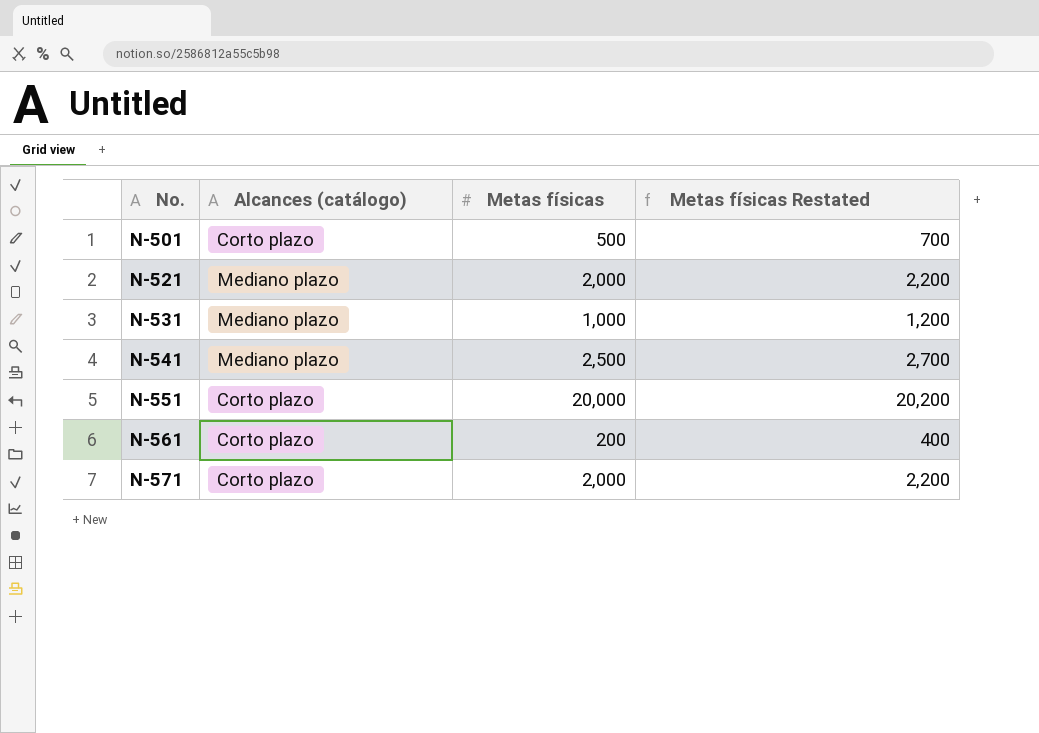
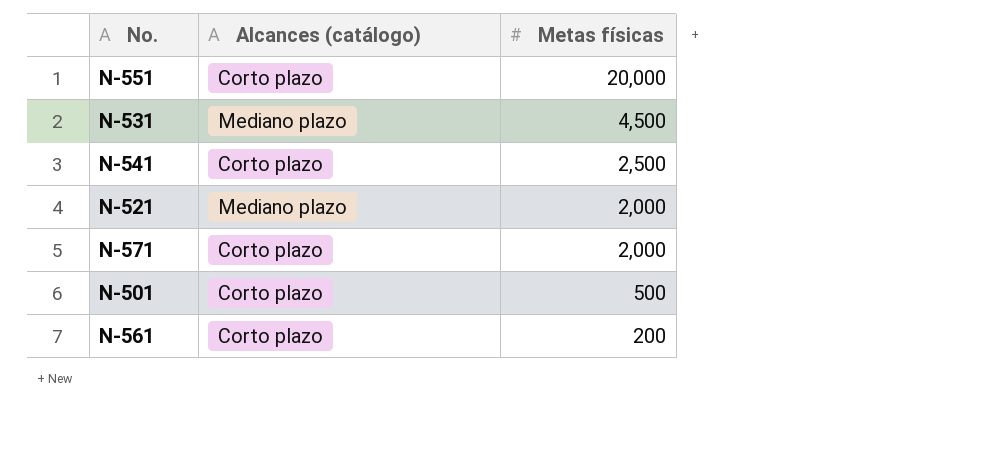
row order: No. ascending -> Metas físicas descending
column Metas físicas Restated | formula: [Metas físicas] + 200 -> none
N-531 | Metas físicas: 1,000 -> 4,500
N-541 | Alcances (catálogo): Mediano plazo -> Corto plazo

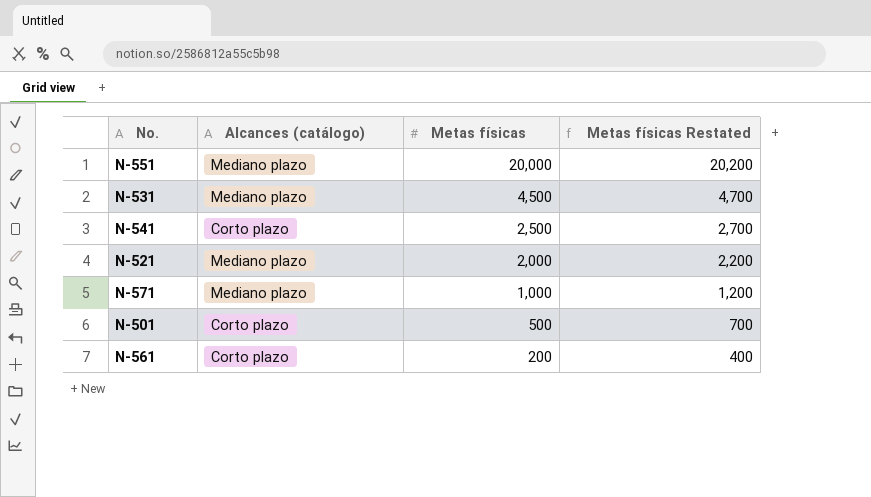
column Metas físicas Restated | formula: none -> [Metas físicas] + 200
N-551 | Alcances (catálogo): Corto plazo -> Mediano plazo
N-571 | Alcances (catálogo): Corto plazo -> Mediano plazo
N-571 | Metas físicas: 2,000 -> 1,000

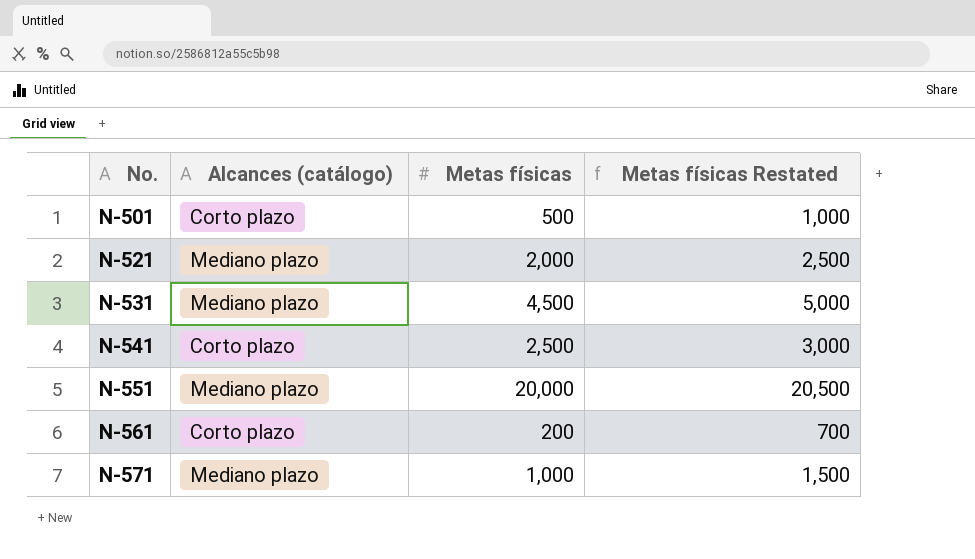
row order: Metas físicas descending -> No. ascending
column Metas físicas Restated | formula: [Metas físicas] + 200 -> [Metas físicas] + 500

